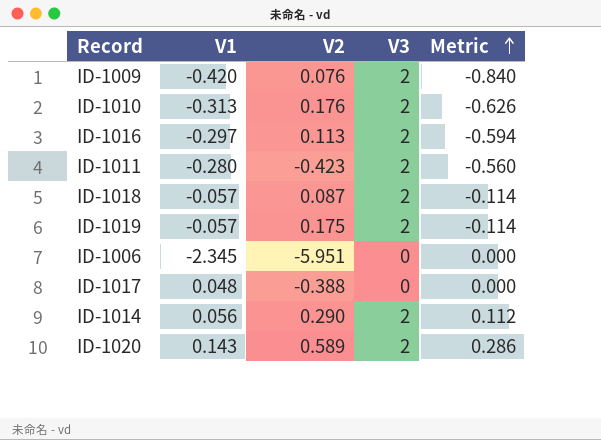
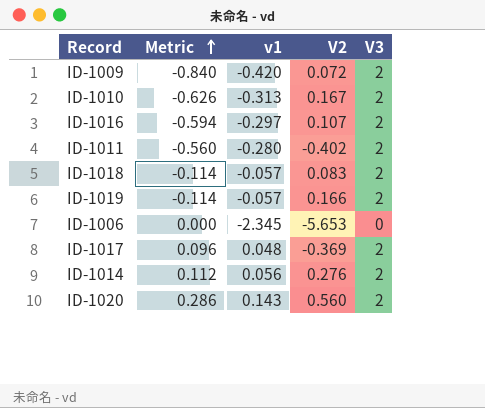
column Metric | position: 5 -> 2
column name: V1 -> v1
ID-1009 | V2: 0.076 -> 0.072
ID-1010 | V2: 0.176 -> 0.167
ID-1016 | V2: 0.113 -> 0.107
ID-1011 | V2: -0.423 -> -0.402
ID-1018 | V2: 0.087 -> 0.083
ID-1019 | V2: 0.175 -> 0.166
ID-1006 | V2: -5.951 -> -5.653
ID-1017 | Metric: 0.000 -> 0.096
ID-1017 | V2: -0.388 -> -0.369
ID-1017 | V3: 0 -> 2
ID-1014 | V2: 0.290 -> 0.276
ID-1020 | V2: 0.589 -> 0.560

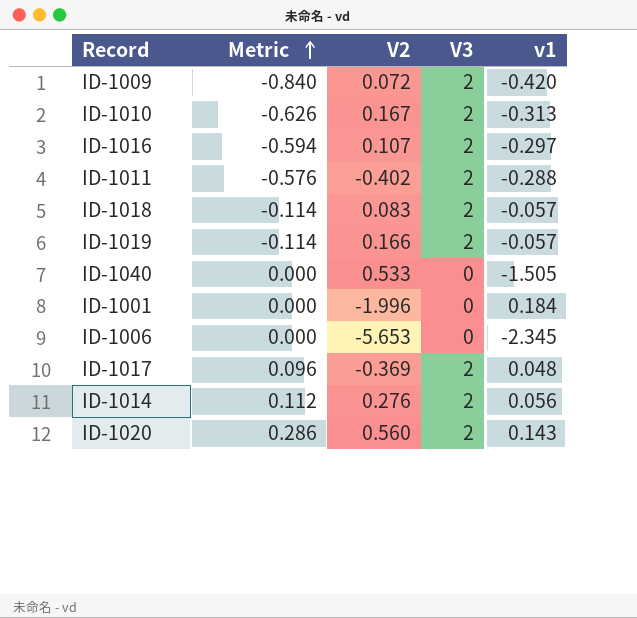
column v1 | position: 3 -> 5
ID-1011 | Metric: -0.560 -> -0.576
ID-1011 | v1: -0.280 -> -0.288
row ID-1040: none -> 0.000 | 0.533 | 0 | -1.505
row ID-1001: none -> 0.000 | -1.996 | 0 | 0.184

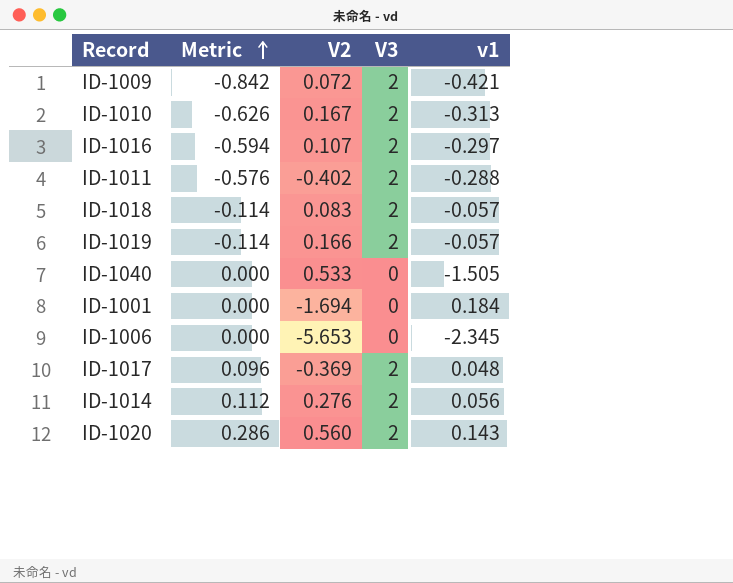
ID-1009 | Metric: -0.840 -> -0.842
ID-1009 | v1: -0.420 -> -0.421
ID-1001 | V2: -1.996 -> -1.694

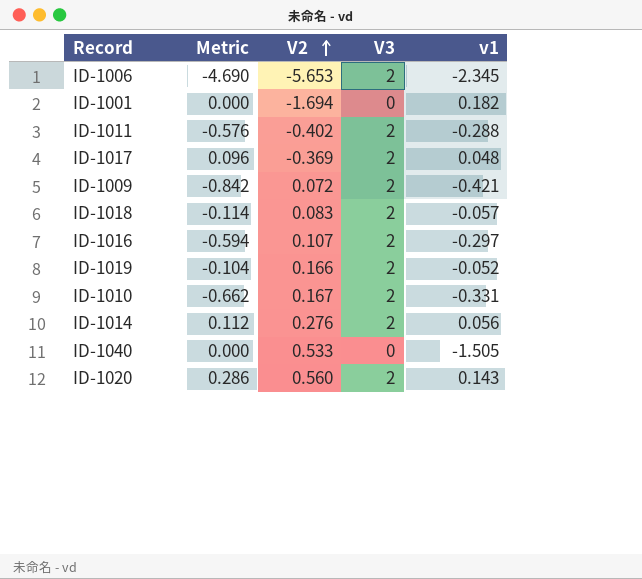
row order: Metric ascending -> V2 ascending
ID-1006 | Metric: 0.000 -> -4.690
ID-1006 | V3: 0 -> 2
ID-1001 | v1: 0.184 -> 0.182
ID-1019 | Metric: -0.114 -> -0.104
ID-1019 | v1: -0.057 -> -0.052
ID-1010 | Metric: -0.626 -> -0.662
ID-1010 | v1: -0.313 -> -0.331

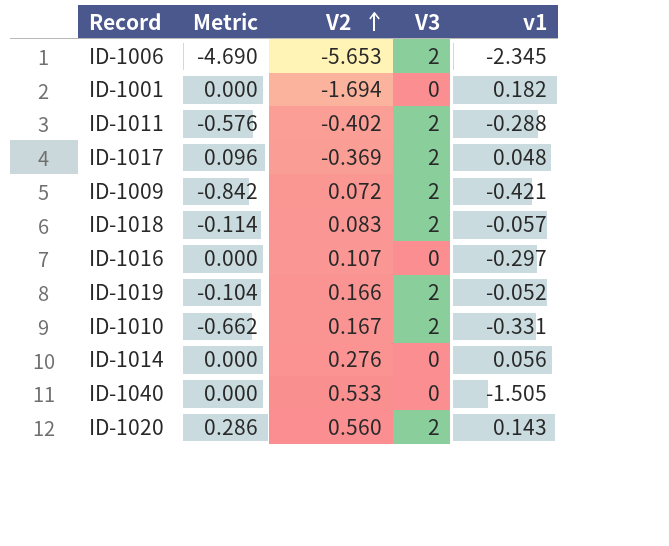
ID-1016 | Metric: -0.594 -> 0.000
ID-1016 | V3: 2 -> 0
ID-1014 | Metric: 0.112 -> 0.000
ID-1014 | V3: 2 -> 0

